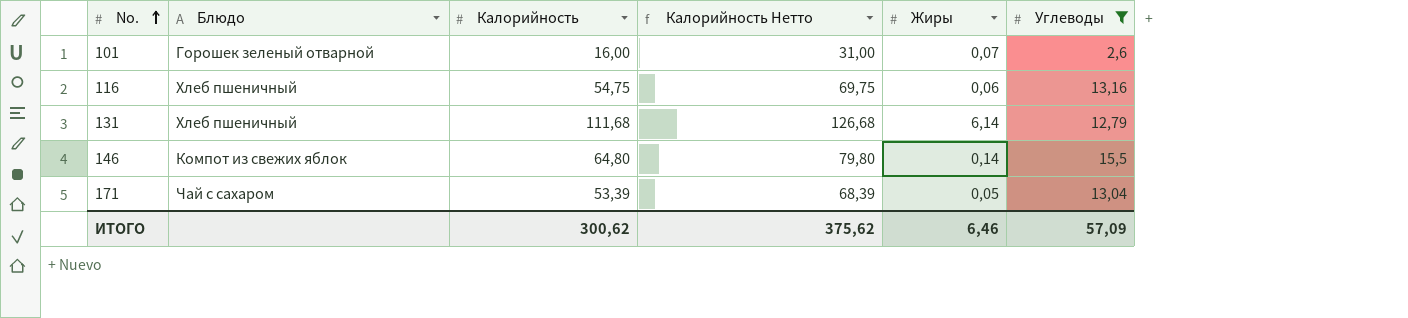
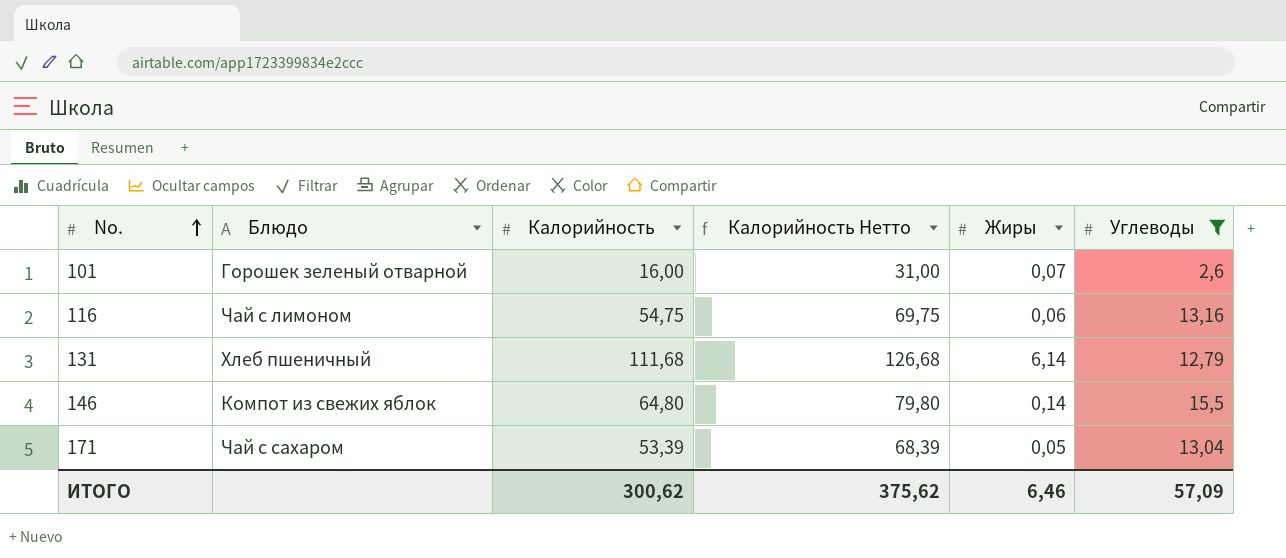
116 | Блюдо: Хлеб пшеничный -> Чай с лимоном

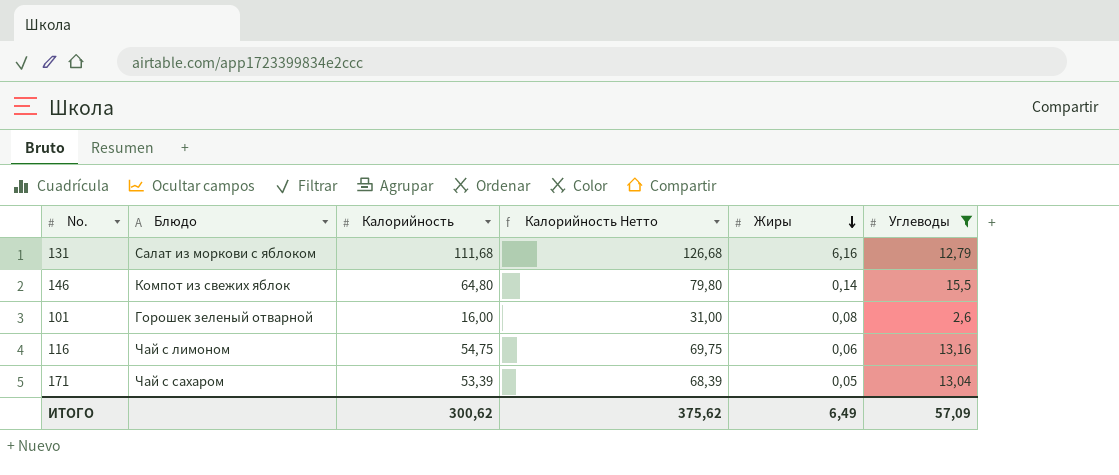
row order: No. ascending -> Жиры descending
131 | Блюдо: Хлеб пшеничный -> Салат из моркови с яблоком
131 | Жиры: 6,14 -> 6,16
101 | Жиры: 0,07 -> 0,08
ИТОГО | Жиры: 6,46 -> 6,49

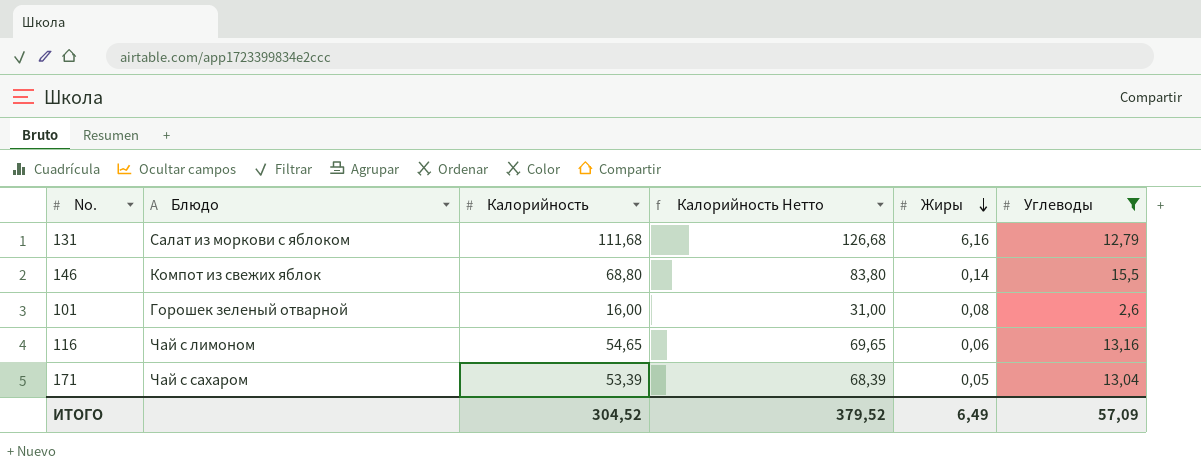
146 | Калорийность: 64,80 -> 68,80
146 | Калорийность Нетто: 79,80 -> 83,80
116 | Калорийность: 54,75 -> 54,65
116 | Калорийность Нетто: 69,75 -> 69,65
ИТОГО | Калорийность: 300,62 -> 304,52
ИТОГО | Калорийность Нетто: 375,62 -> 379,52

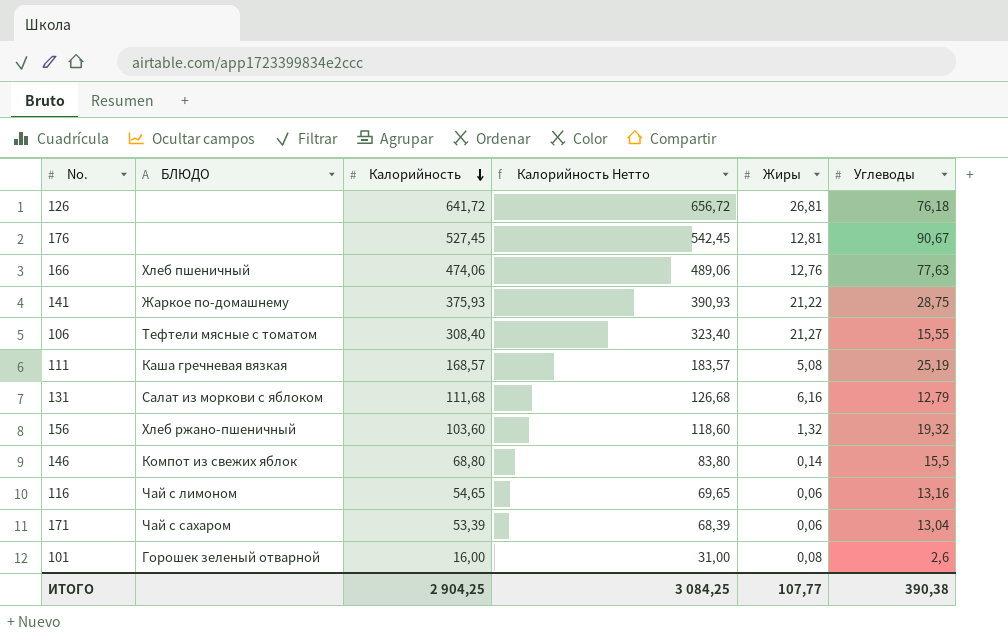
filter: Углеводы <= 15,5 -> none
row order: Жиры descending -> Калорийность descending
column name: Блюдо -> БЛЮДО
171 | Жиры: 0,05 -> 0,06
ИТОГО | Калорийность: 304,52 -> 2 904,25
ИТОГО | Калорийность Нетто: 379,52 -> 3 084,25
ИТОГО | Жиры: 6,49 -> 107,77
ИТОГО | Углеводы: 57,09 -> 390,38

